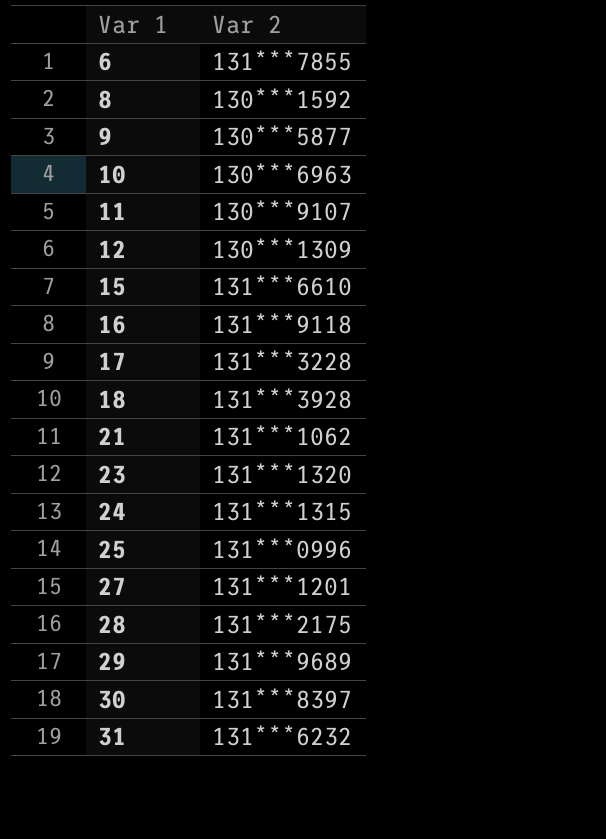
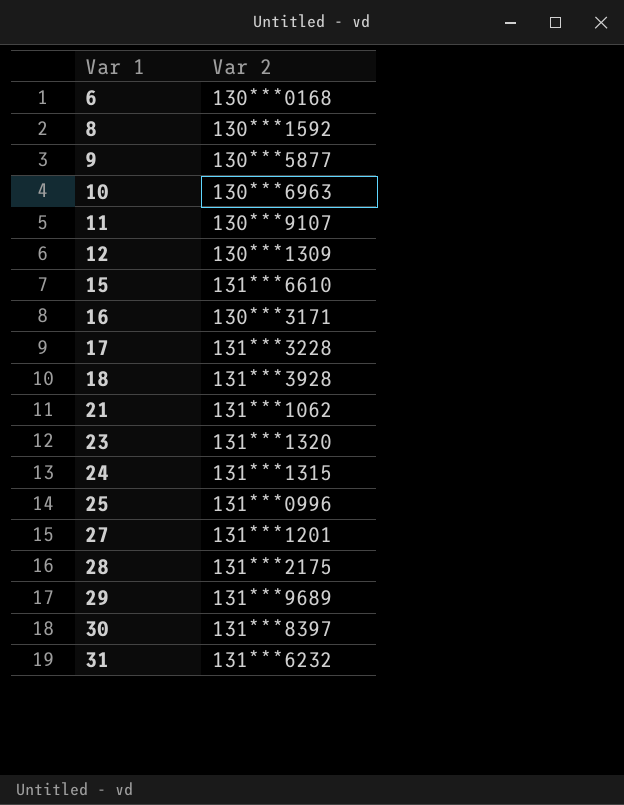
6 | Var 2: 131***7855 -> 130***0168
16 | Var 2: 131***9118 -> 130***3171

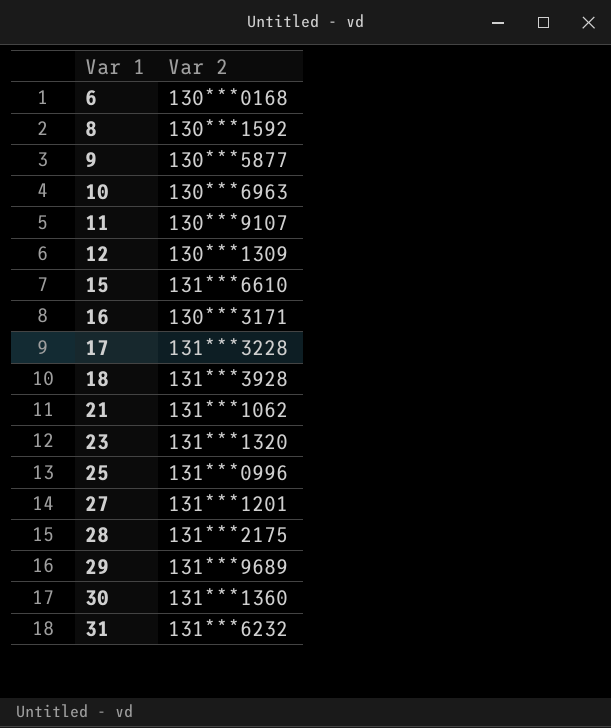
row 24: 131***1315 -> none
30 | Var 2: 131***8397 -> 131***1360

